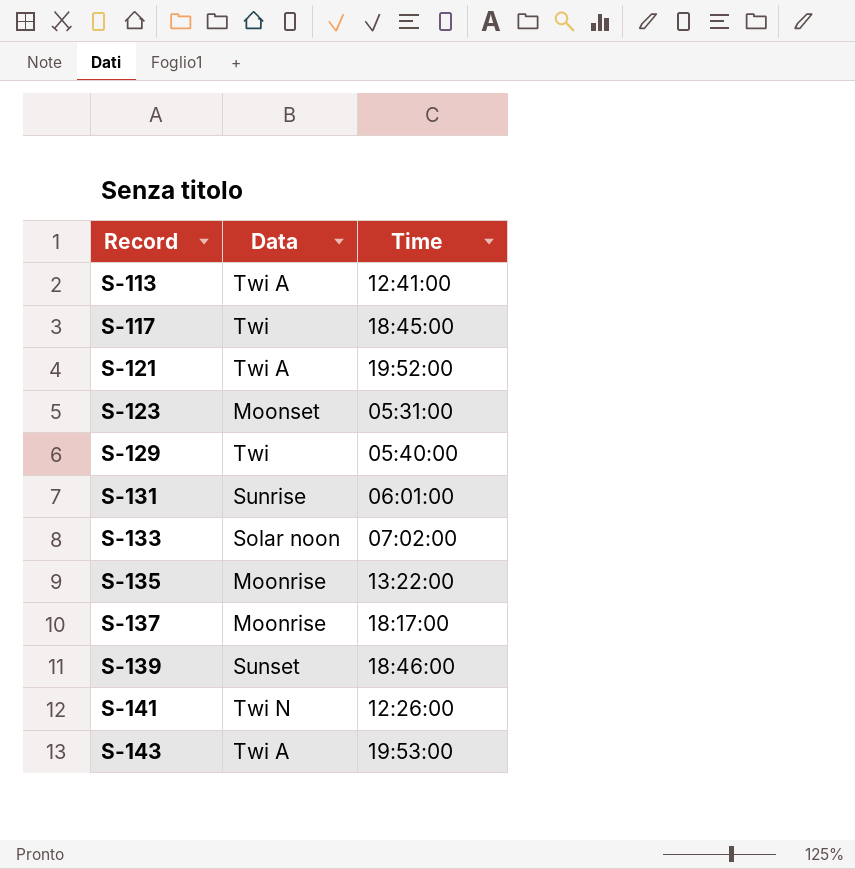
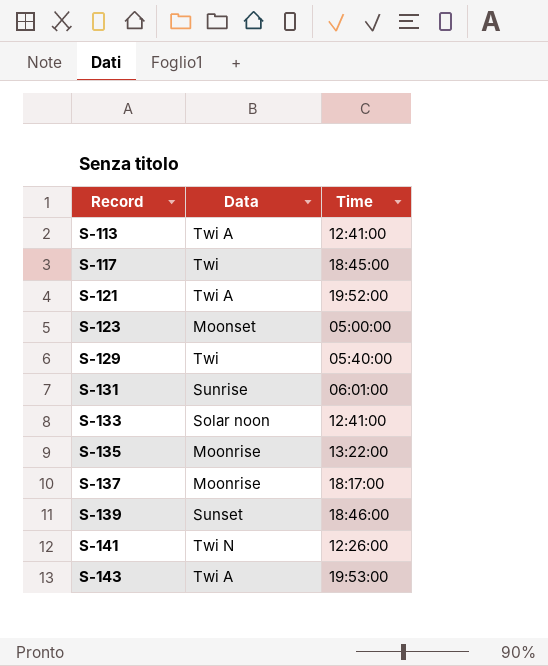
S-123 | Time: 05:31:00 -> 05:00:00
S-133 | Time: 07:02:00 -> 12:41:00

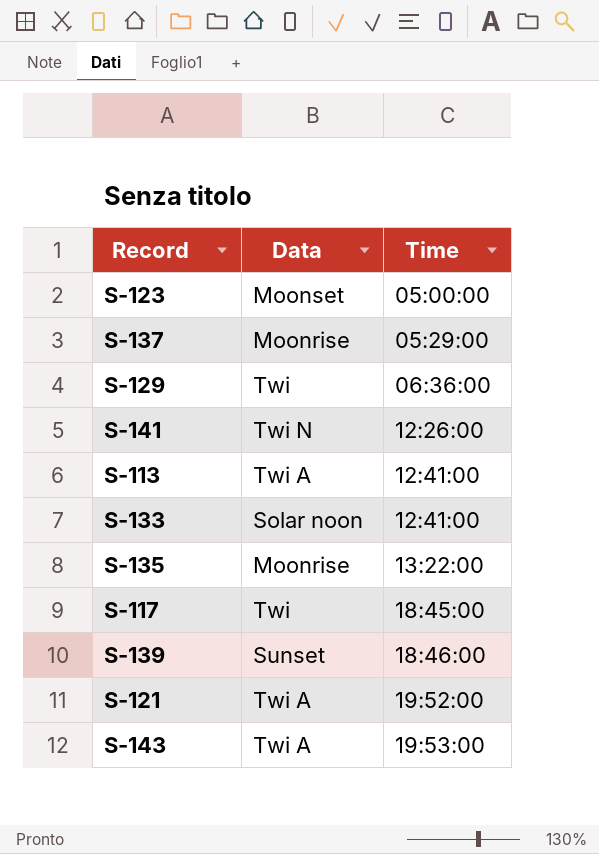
row order: Record ascending -> Time ascending
row S-131: Sunrise | 06:01:00 -> none
S-137 | Time: 18:17:00 -> 05:29:00
S-129 | Time: 05:40:00 -> 06:36:00

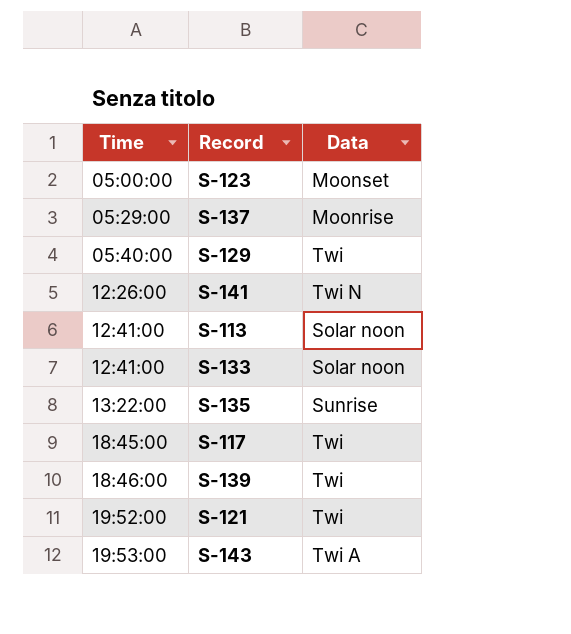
column Time | position: 3 -> 1
S-129 | Time: 06:36:00 -> 05:40:00
S-113 | Data: Twi A -> Solar noon
S-135 | Data: Moonrise -> Sunrise
S-139 | Data: Sunset -> Twi
S-121 | Data: Twi A -> Twi

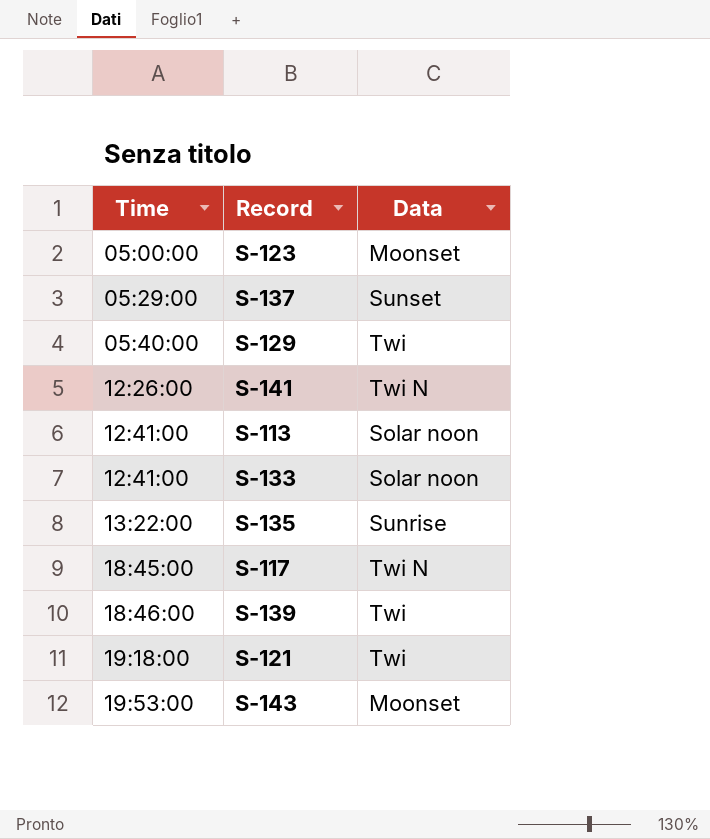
S-137 | Data: Moonrise -> Sunset
S-117 | Data: Twi -> Twi N
S-121 | Time: 19:52:00 -> 19:18:00
S-143 | Data: Twi A -> Moonset

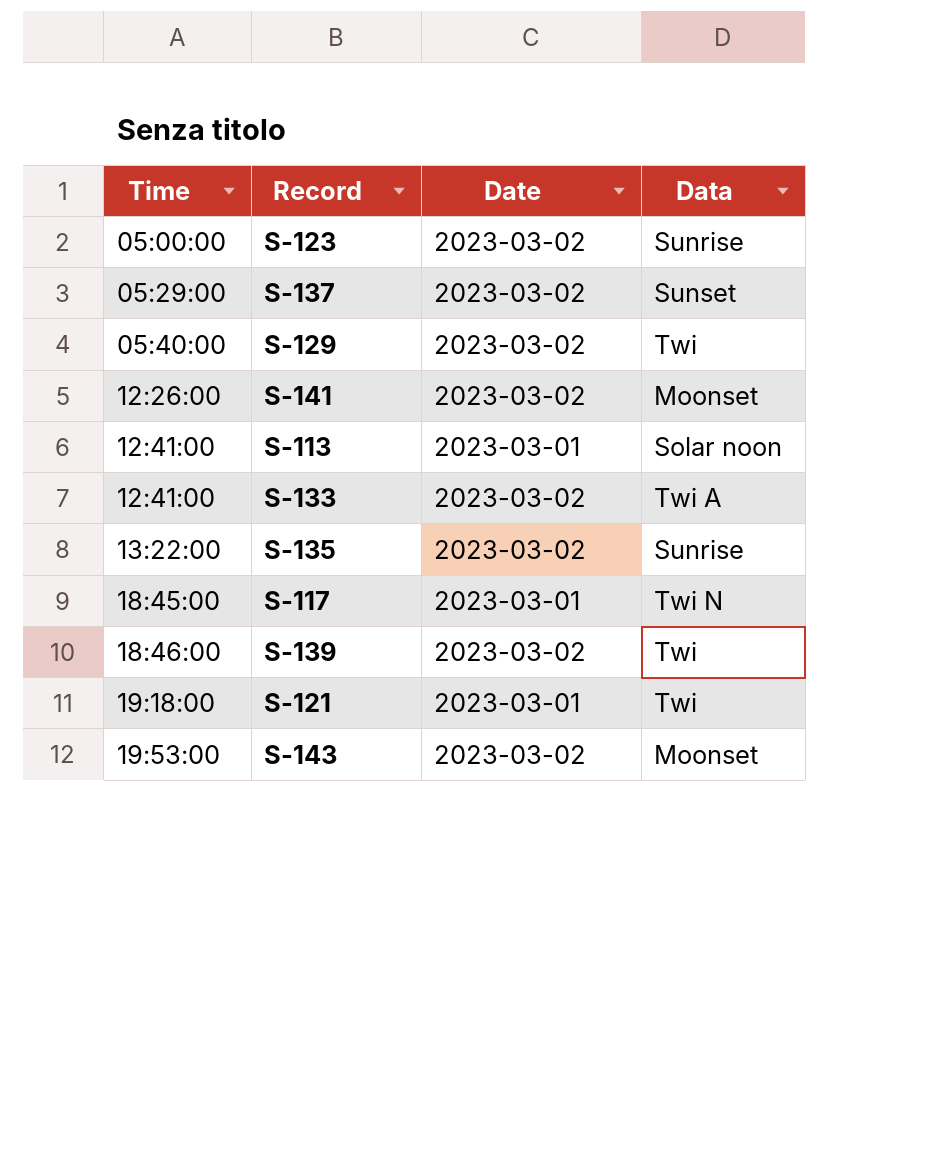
column Date | position: none -> 3
S-123 | Data: Moonset -> Sunrise
S-141 | Data: Twi N -> Moonset
S-133 | Data: Solar noon -> Twi A

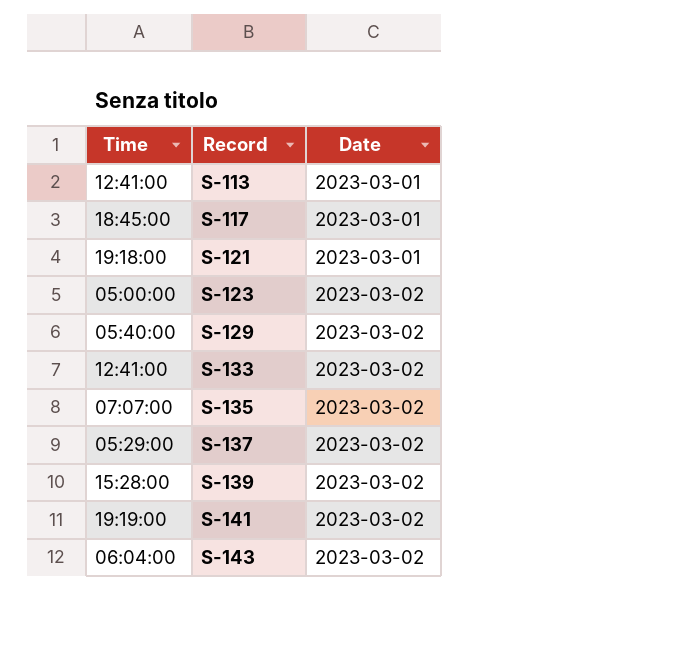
row order: Time ascending -> Record ascending
column Data | position: 4 -> none
S-135 | Time: 13:22:00 -> 07:07:00
S-139 | Time: 18:46:00 -> 15:28:00
S-141 | Time: 12:26:00 -> 19:19:00
S-143 | Time: 19:53:00 -> 06:04:00

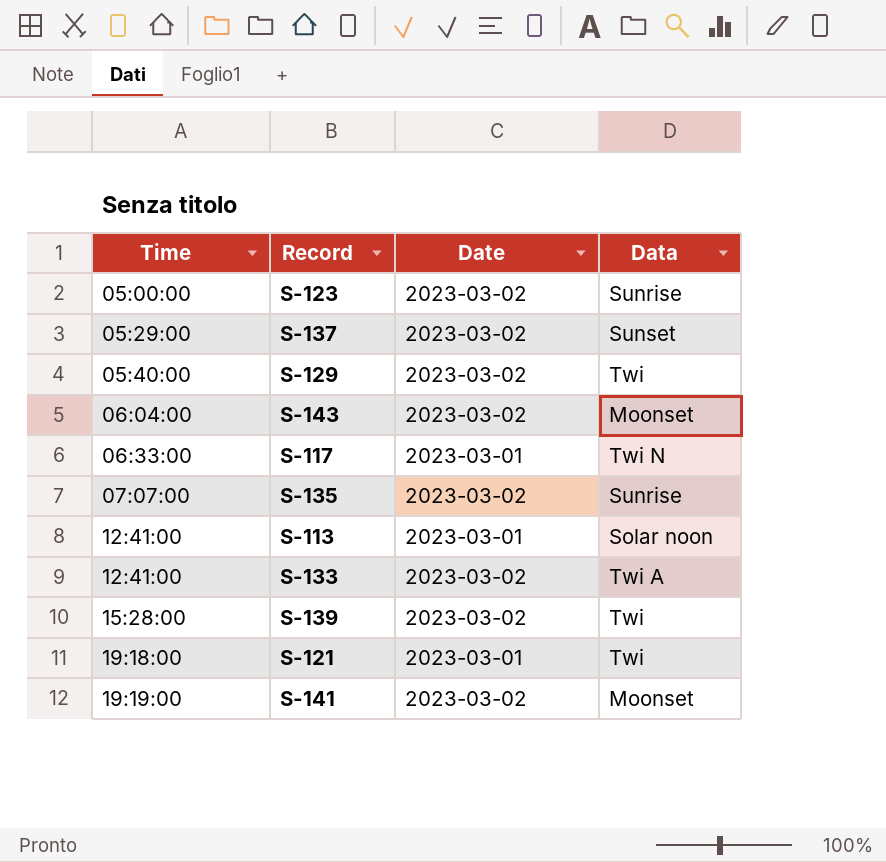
row order: Record ascending -> Time ascending
column Data | position: none -> 4
S-117 | Time: 18:45:00 -> 06:33:00

